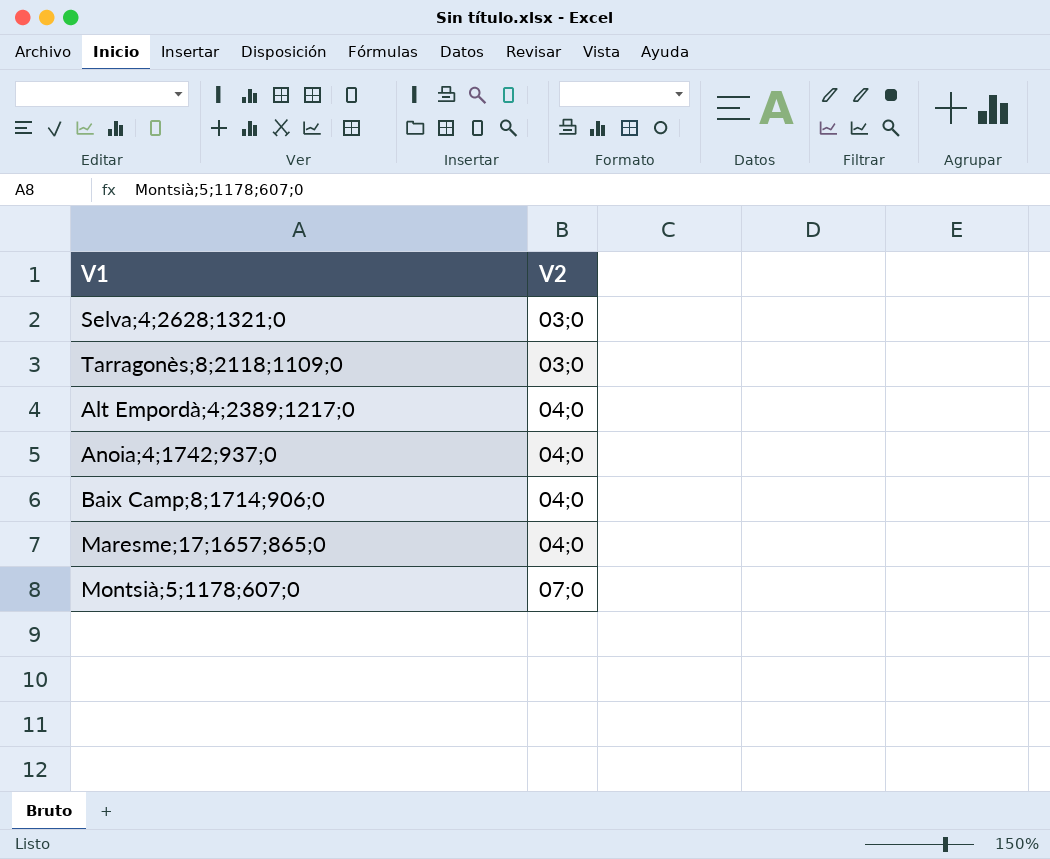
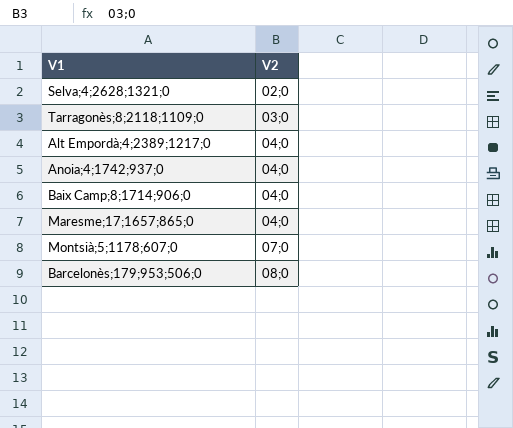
Selva;4;2628;1321;0 | V2: 03;0 -> 02;0
row Barcelonès;179;953;506;0: none -> 08;0

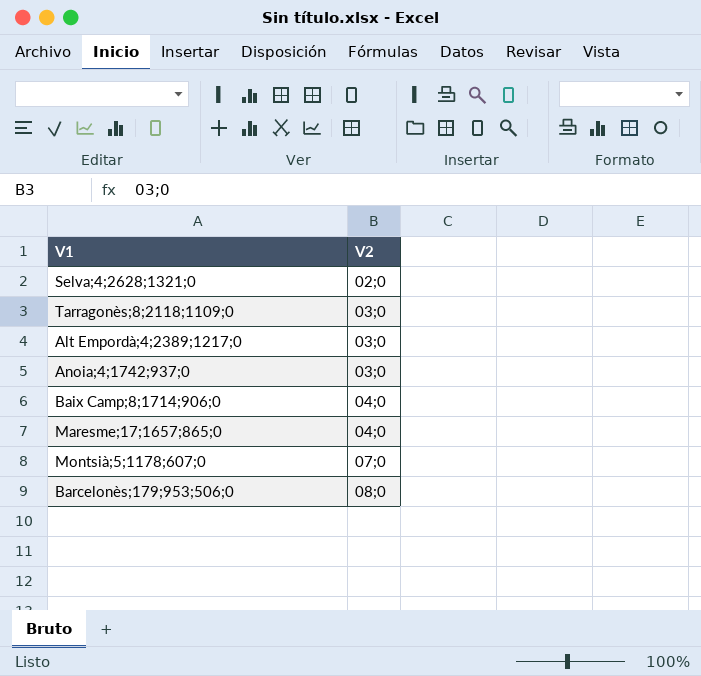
Alt Empordà;4;2389;1217;0 | V2: 04;0 -> 03;0
Anoia;4;1742;937;0 | V2: 04;0 -> 03;0

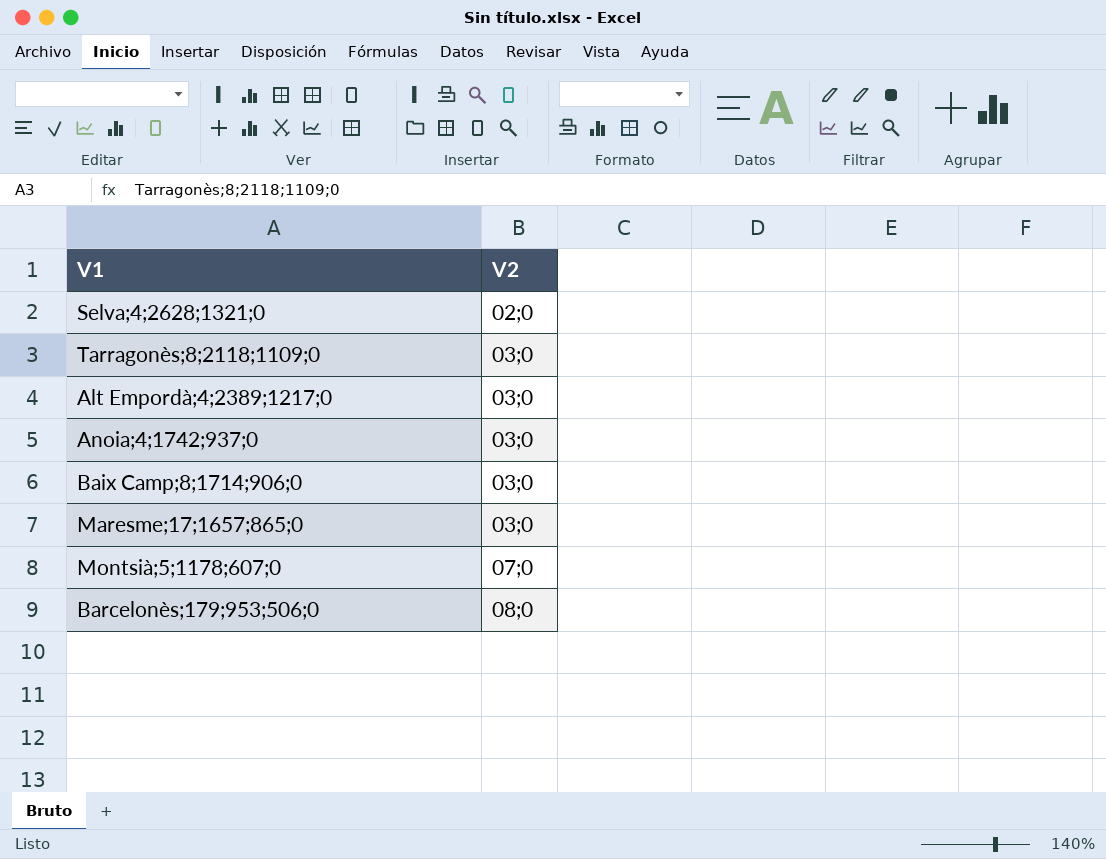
Baix Camp;8;1714;906;0 | V2: 04;0 -> 03;0
Maresme;17;1657;865;0 | V2: 04;0 -> 03;0

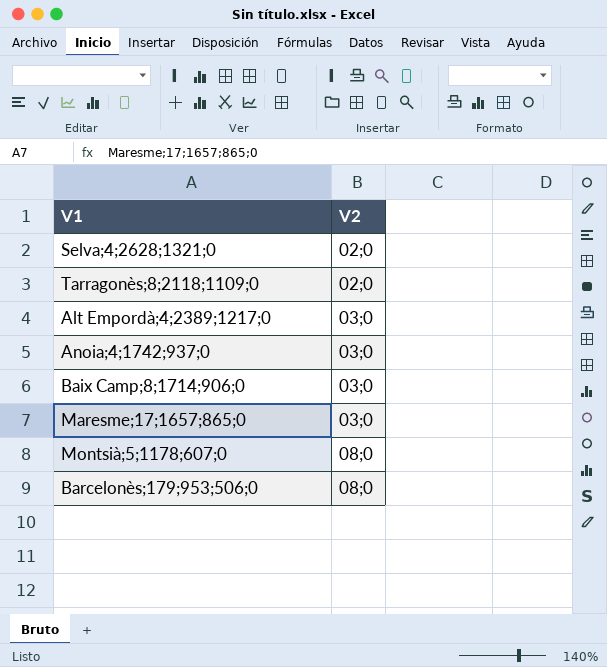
Tarragonès;8;2118;1109;0 | V2: 03;0 -> 02;0
Montsià;5;1178;607;0 | V2: 07;0 -> 08;0

